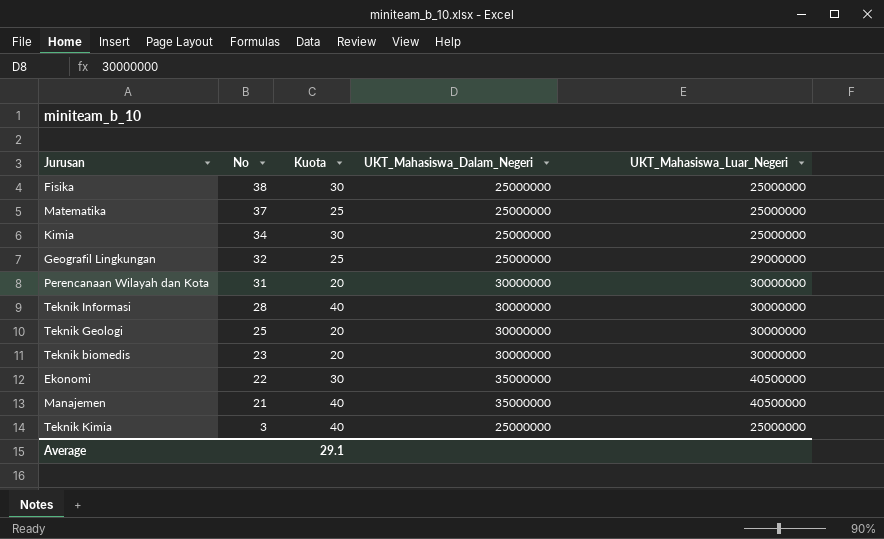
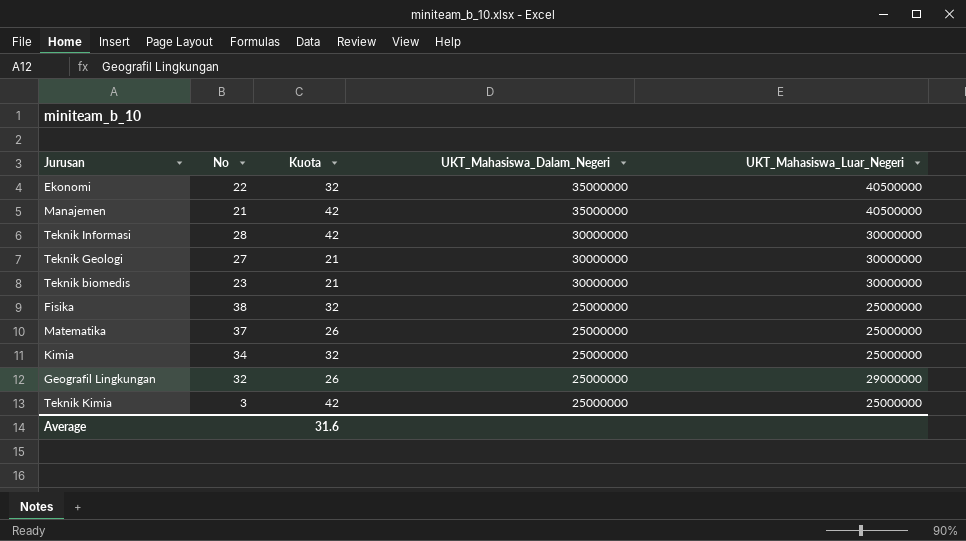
row order: No descending -> UKT_Mahasiswa_Dalam_Negeri descending
row Perencanaan Wilayah dan Kota: 31 | 20 | 30000000 | 30000000 -> none
Ekonomi | Kuota: 30 -> 32
Manajemen | Kuota: 40 -> 42
Teknik Informasi | Kuota: 40 -> 42
Teknik Geologi | No: 25 -> 27
Teknik Geologi | Kuota: 20 -> 21
Teknik biomedis | Kuota: 20 -> 21
Fisika | Kuota: 30 -> 32
Matematika | Kuota: 25 -> 26
Kimia | Kuota: 30 -> 32
Geografil Lingkungan | Kuota: 25 -> 26
Teknik Kimia | Kuota: 40 -> 42
Average | Kuota: 29.1 -> 31.6

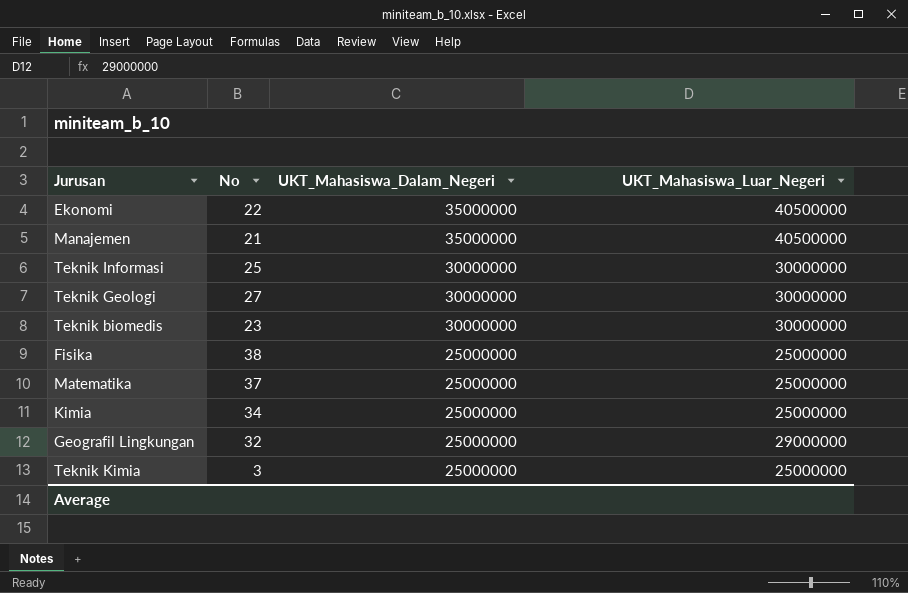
column Kuota | position: 3 -> none
Teknik Informasi | No: 28 -> 25

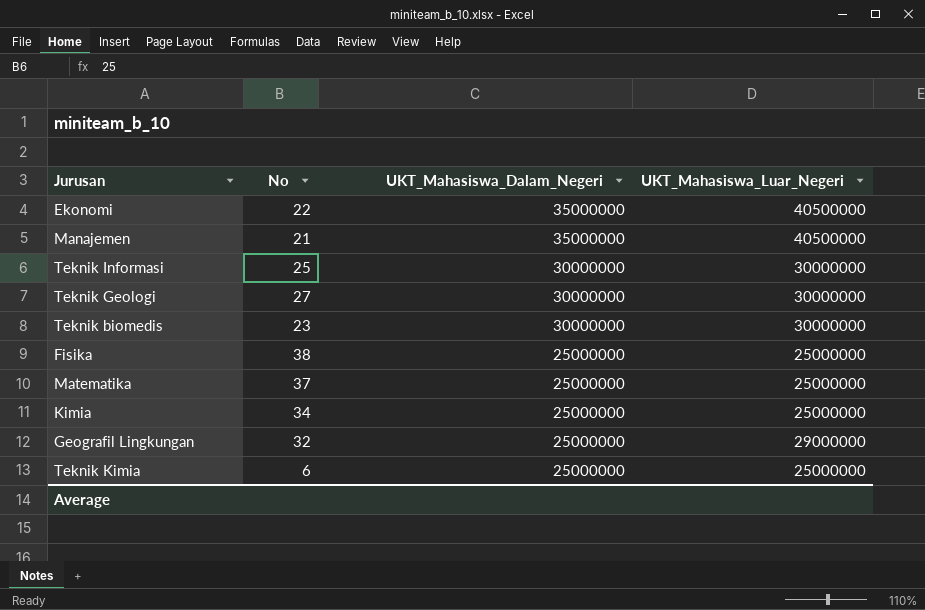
Teknik Kimia | No: 3 -> 6

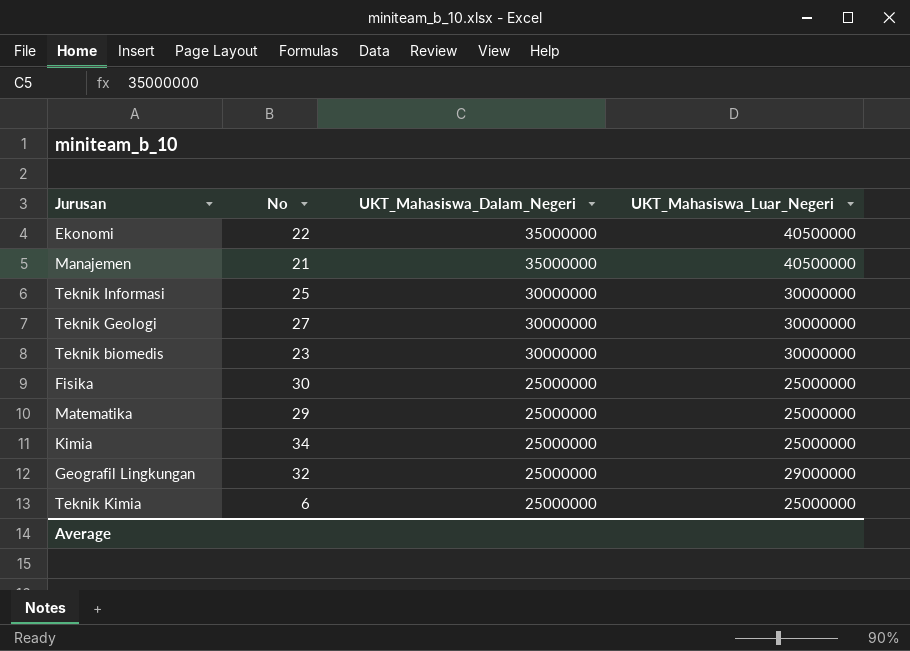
Fisika | No: 38 -> 30
Matematika | No: 37 -> 29

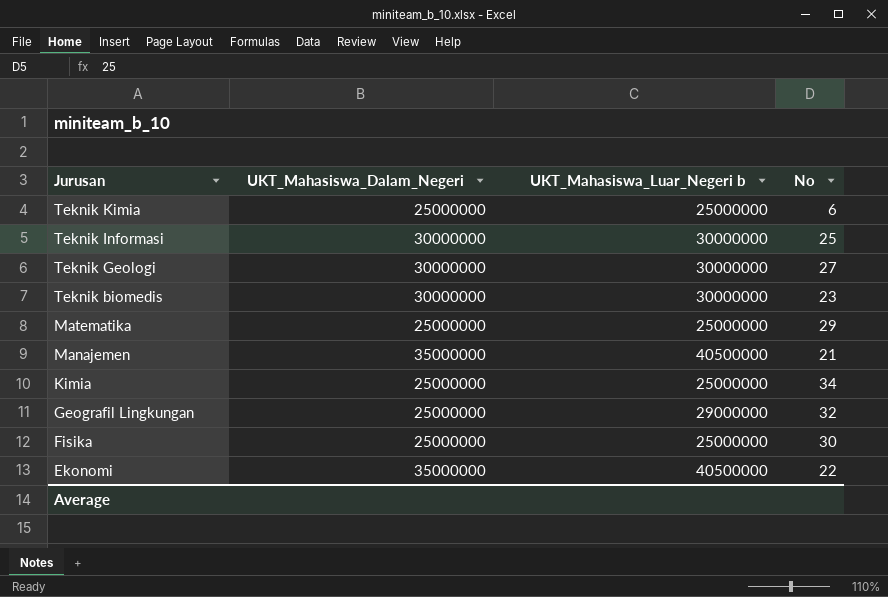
row order: UKT_Mahasiswa_Dalam_Negeri descending -> Jurusan descending
column name: UKT_Mahasiswa_Luar_Negeri -> UKT_Mahasiswa_Luar_Negeri b
column No | position: 2 -> 4

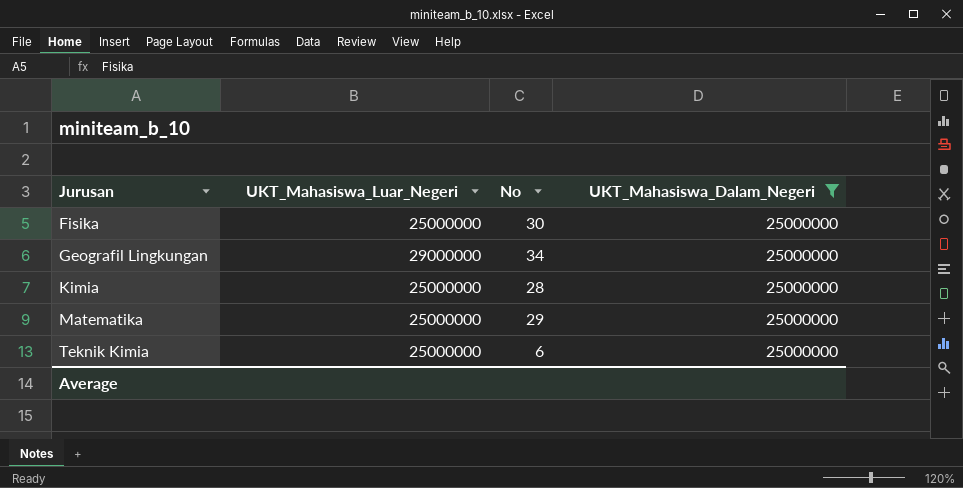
filter: none -> UKT_Mahasiswa_Dalam_Negeri = 25000000
row order: Jurusan descending -> Jurusan ascending
column name: UKT_Mahasiswa_Luar_Negeri b -> UKT_Mahasiswa_Luar_Negeri
column UKT_Mahasiswa_Dalam_Negeri | position: 2 -> 4
Geografil Lingkungan | No: 32 -> 34
Kimia | No: 34 -> 28

